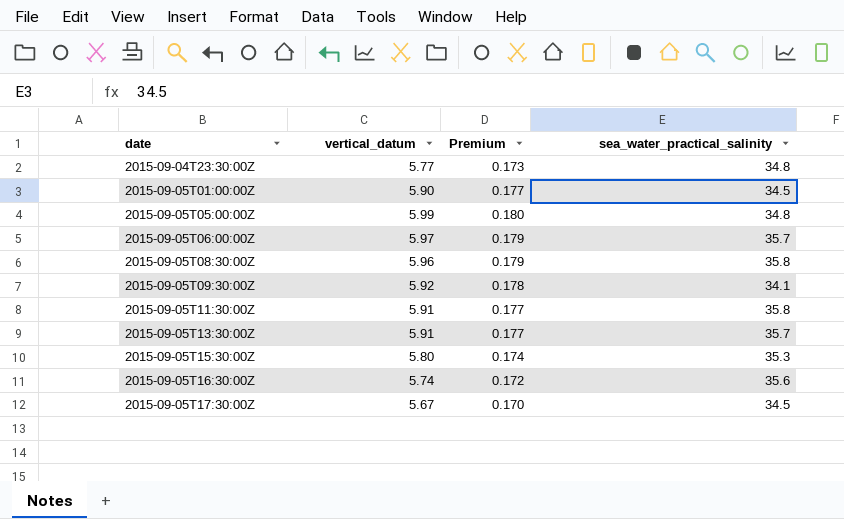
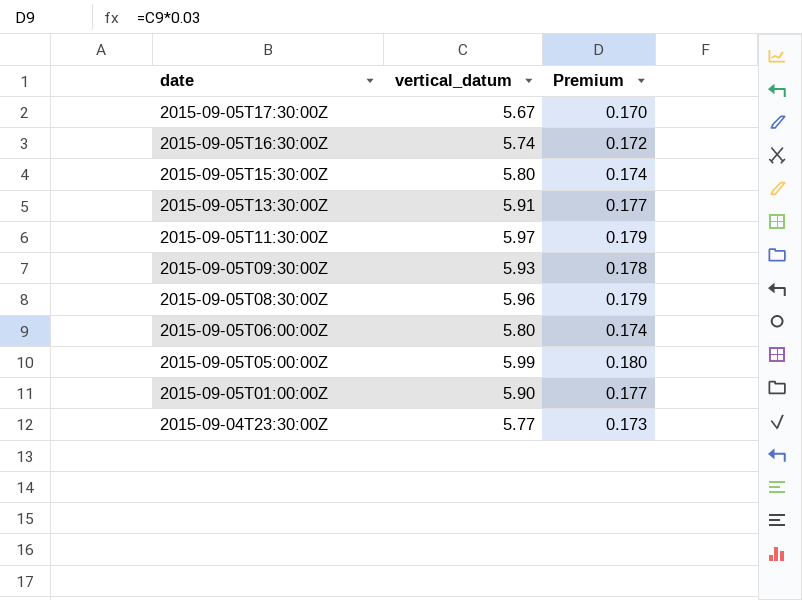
row order: date ascending -> date descending
column sea_water_practical_salinity | position: 4 -> none
2015-09-05T11:30:00Z | vertical_datum: 5.91 -> 5.97
2015-09-05T11:30:00Z | Premium: 0.177 -> 0.179
2015-09-05T09:30:00Z | vertical_datum: 5.92 -> 5.93
2015-09-05T06:00:00Z | vertical_datum: 5.97 -> 5.80
2015-09-05T06:00:00Z | Premium: 0.179 -> 0.174

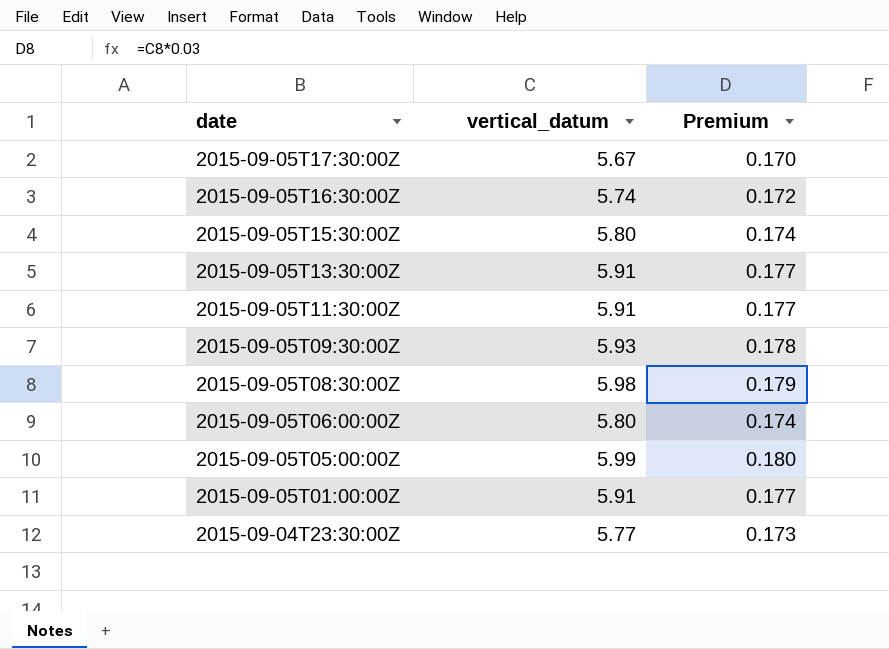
2015-09-05T11:30:00Z | vertical_datum: 5.97 -> 5.91
2015-09-05T11:30:00Z | Premium: 0.179 -> 0.177
2015-09-05T08:30:00Z | vertical_datum: 5.96 -> 5.98
2015-09-05T01:00:00Z | vertical_datum: 5.90 -> 5.91

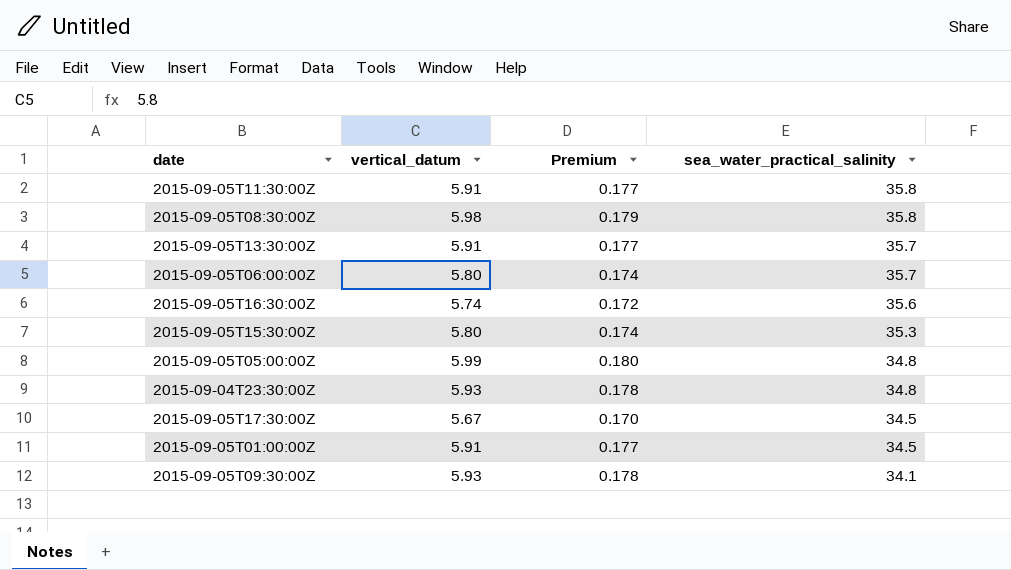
row order: date descending -> sea_water_practical_salinity descending
column sea_water_practical_salinity | position: none -> 4
2015-09-04T23:30:00Z | vertical_datum: 5.77 -> 5.93
2015-09-04T23:30:00Z | Premium: 0.173 -> 0.178

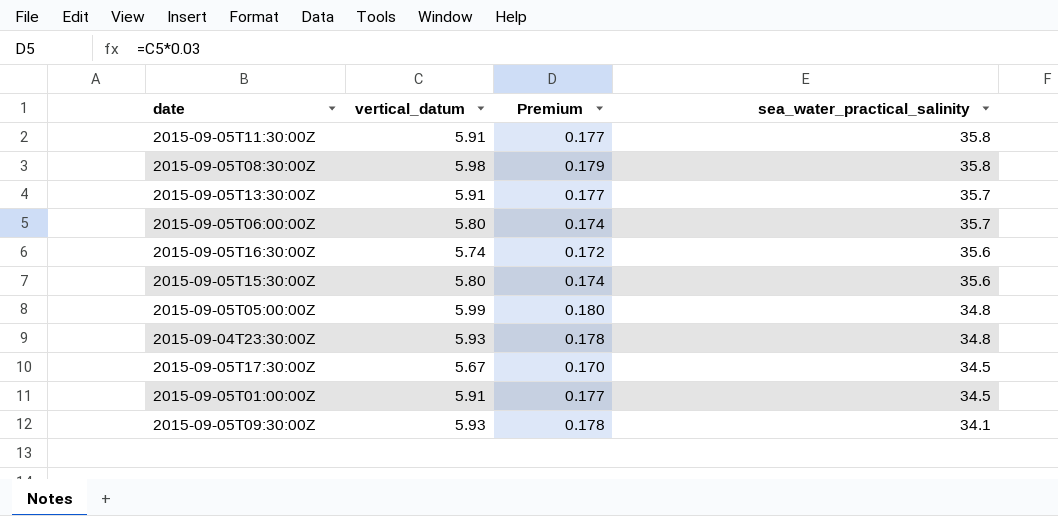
2015-09-05T15:30:00Z | sea_water_practical_salinity: 35.3 -> 35.6

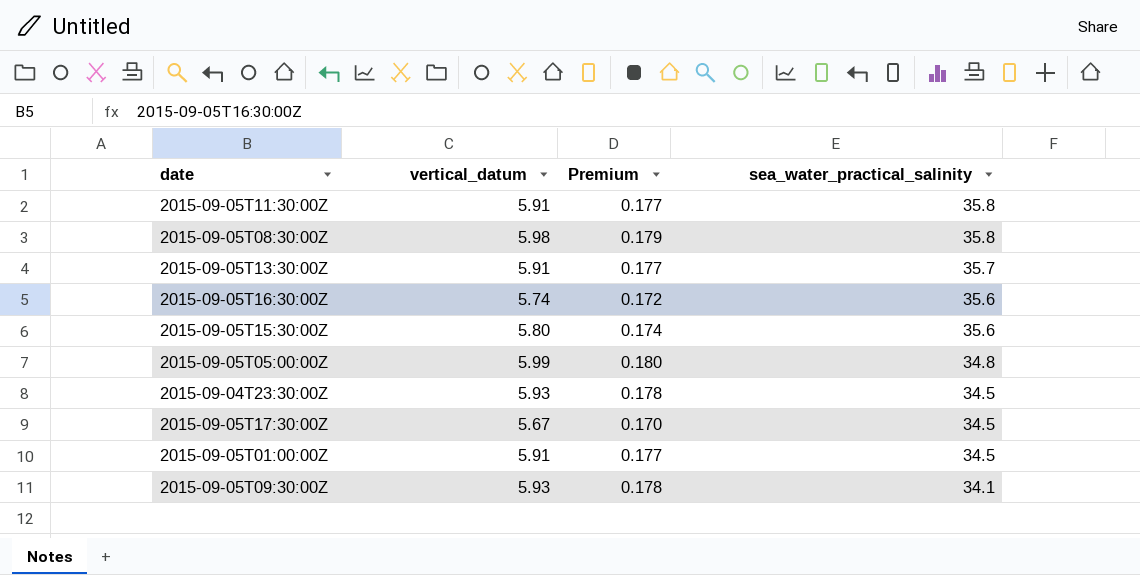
row 2015-09-05T06:00:00Z: 5.80 | 0.174 | 35.7 -> none
2015-09-04T23:30:00Z | sea_water_practical_salinity: 34.8 -> 34.5

